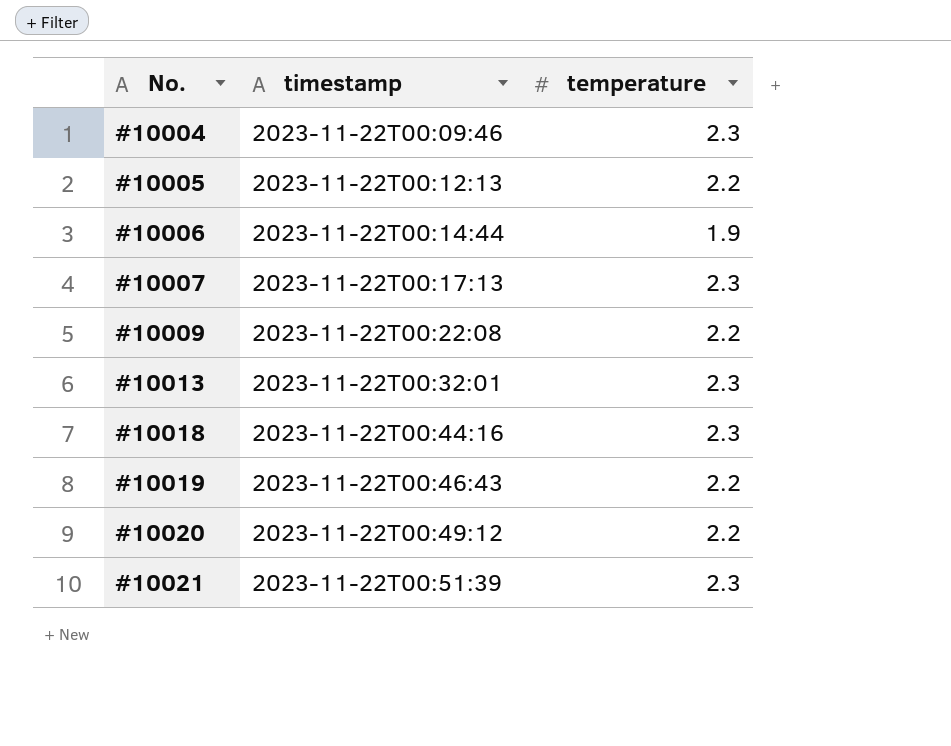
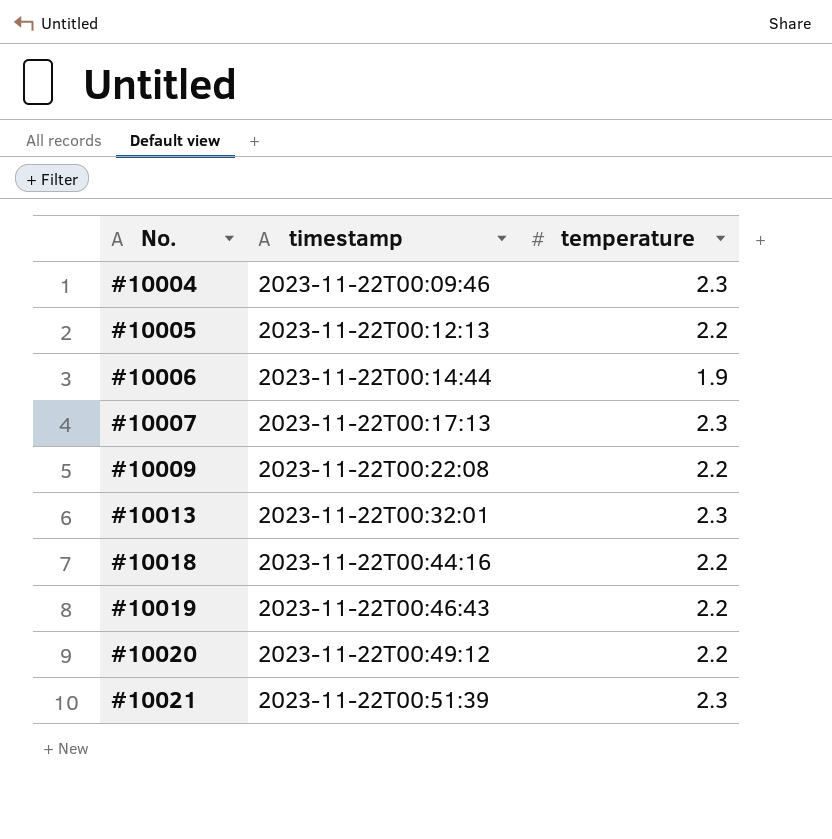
#10018 | temperature: 2.3 -> 2.2

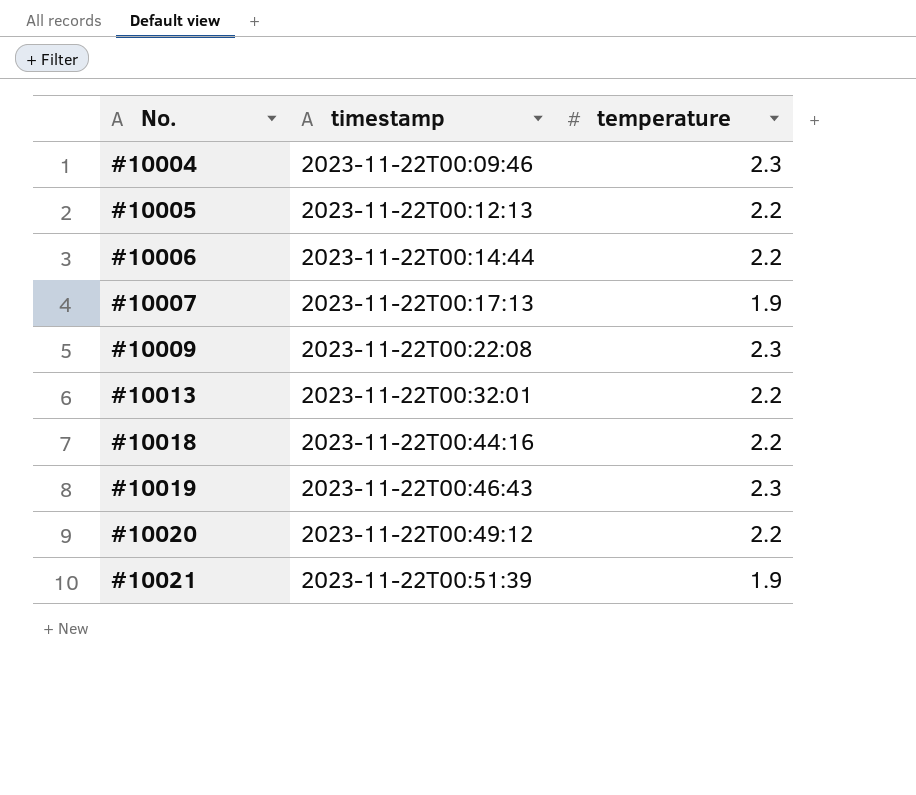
#10006 | temperature: 1.9 -> 2.2
#10007 | temperature: 2.3 -> 1.9
#10009 | temperature: 2.2 -> 2.3
#10013 | temperature: 2.3 -> 2.2
#10019 | temperature: 2.2 -> 2.3
#10021 | temperature: 2.3 -> 1.9

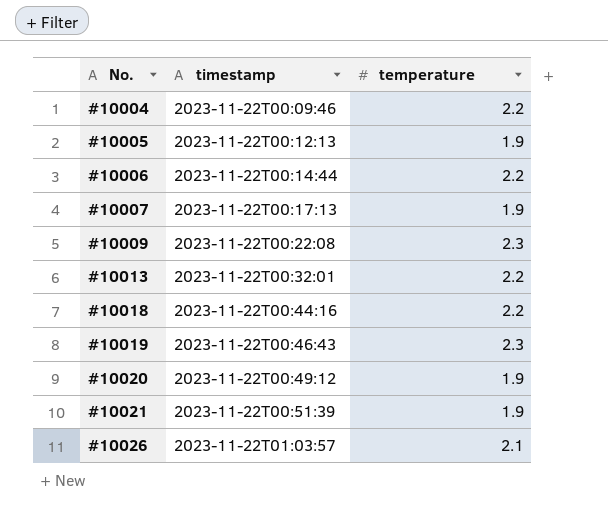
#10004 | temperature: 2.3 -> 2.2
#10005 | temperature: 2.2 -> 1.9
#10020 | temperature: 2.2 -> 1.9
row #10026: none -> 2023-11-22T01:03:57 | 2.1

